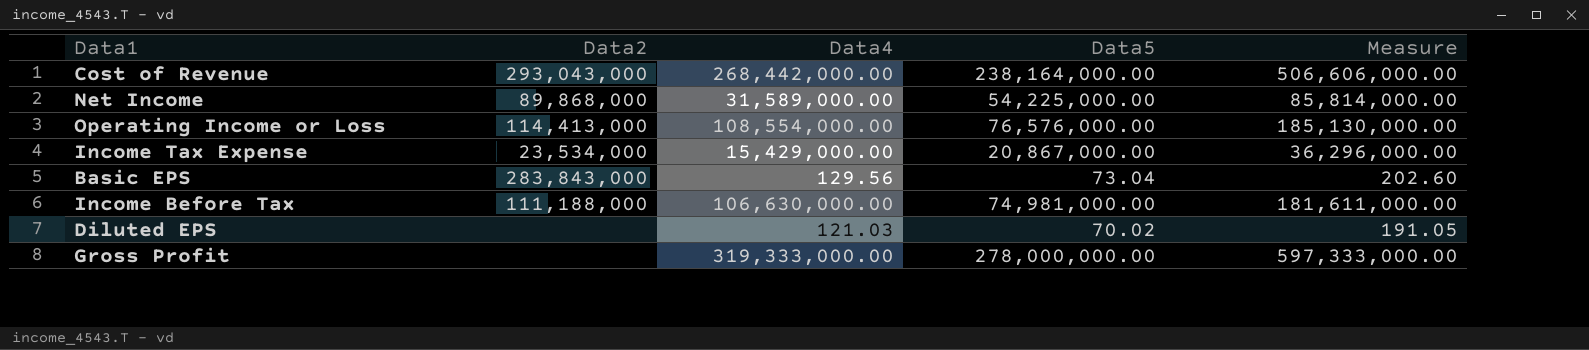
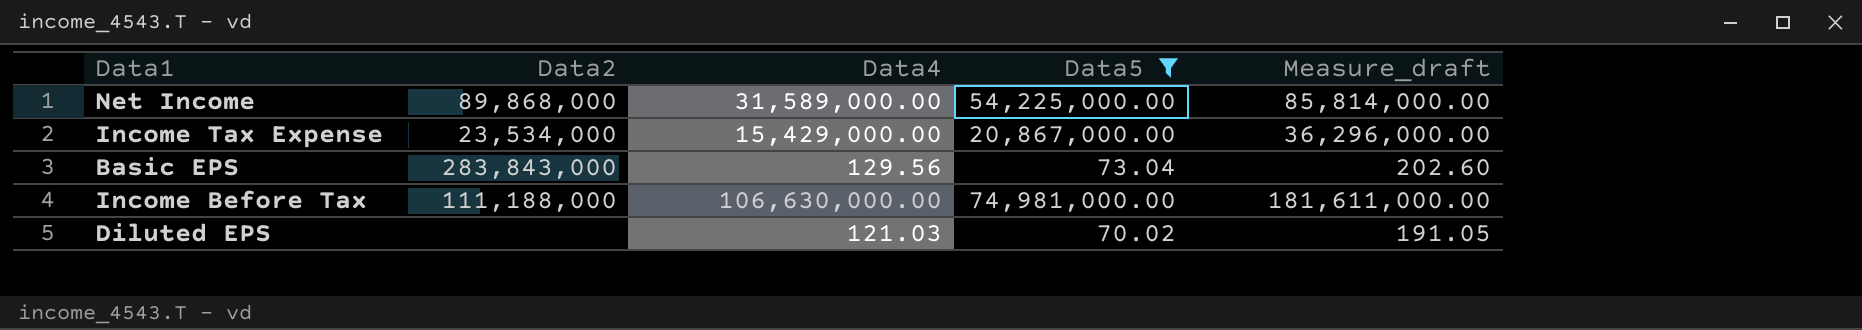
filter: none -> Data5 <= 74,981,000.00
column name: Measure -> Measure_draft

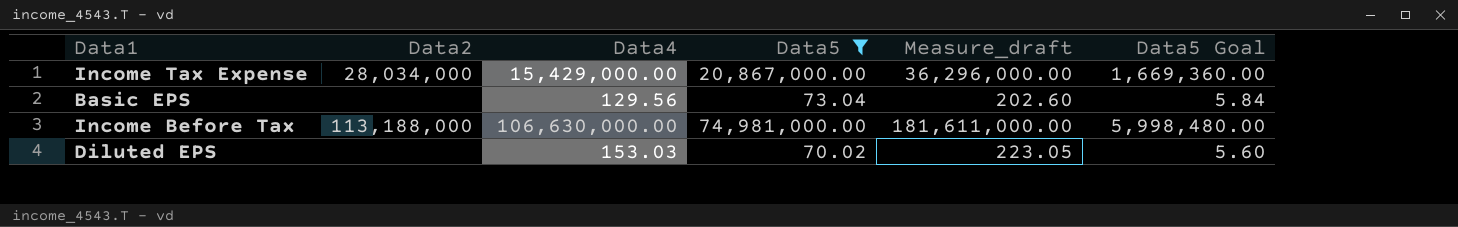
column Data5 Goal | formula: none -> [Data5] * 0.08
row Net Income: 89,868,000 | 31,589,000.00 | 54,225,000.00 | 85,814,000.00 -> none
Income Tax Expense | Data2: 23,534,000 -> 28,034,000
Basic EPS | Data2: 283,843,000 -> none
Income Before Tax | Data2: 111,188,000 -> 113,188,000
Diluted EPS | Data4: 121.03 -> 153.03
Diluted EPS | Measure_draft: 191.05 -> 223.05

